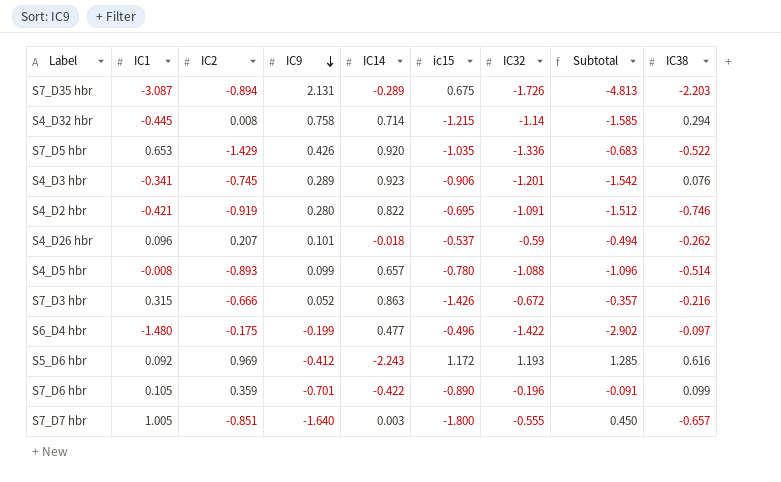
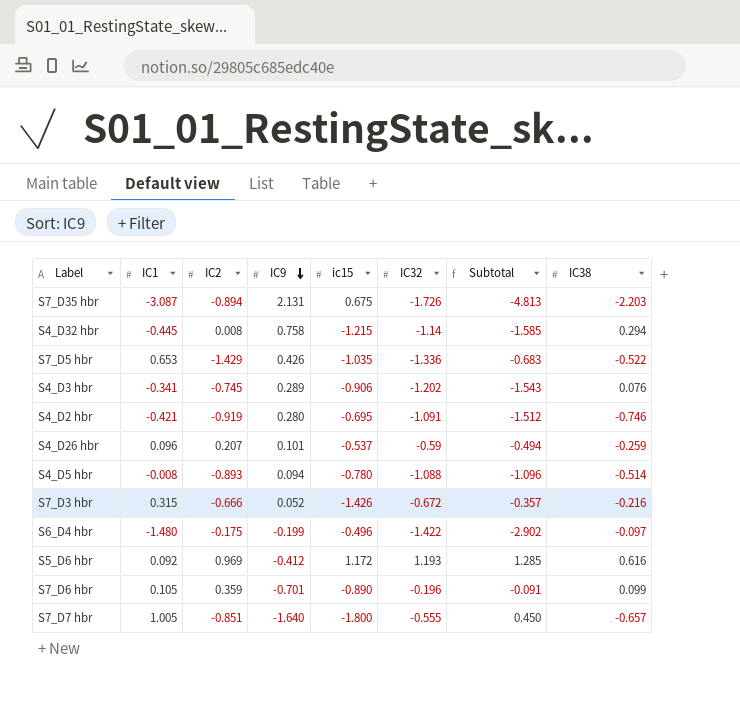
column IC14 | position: 5 -> none
S4_D3 hbr | IC32: -1.201 -> -1.202
S4_D3 hbr | Subtotal: -1.542 -> -1.543
S4_D26 hbr | IC38: -0.262 -> -0.259
S4_D5 hbr | IC9: 0.099 -> 0.094

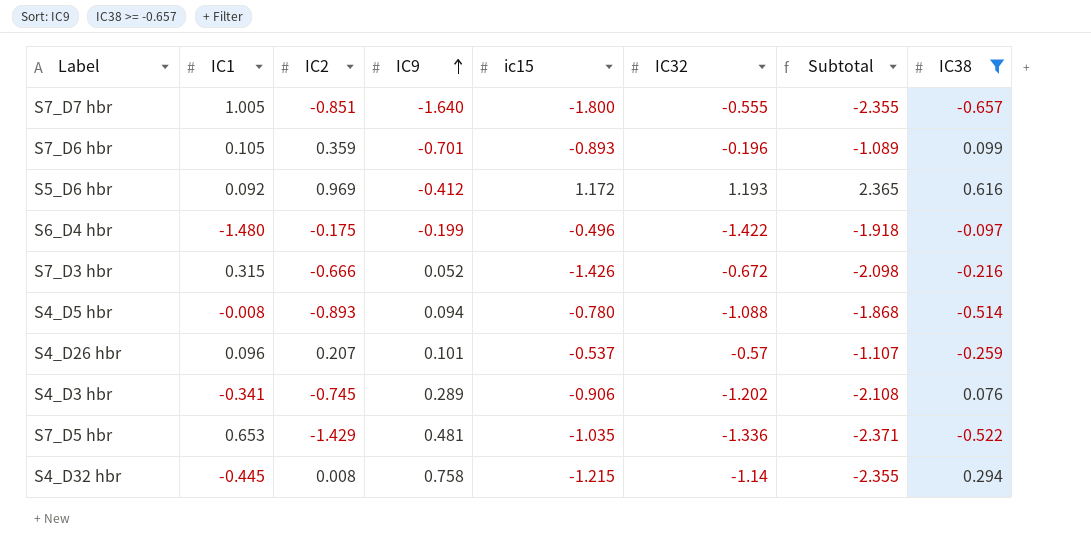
filter: none -> IC38 >= -0.657
row order: IC9 descending -> IC9 ascending
column Subtotal | formula: [IC1] + [IC32] -> [ic15] + [IC32]
S7_D6 hbr | ic15: -0.890 -> -0.893
S4_D26 hbr | IC32: -0.59 -> -0.57
S7_D5 hbr | IC9: 0.426 -> 0.481

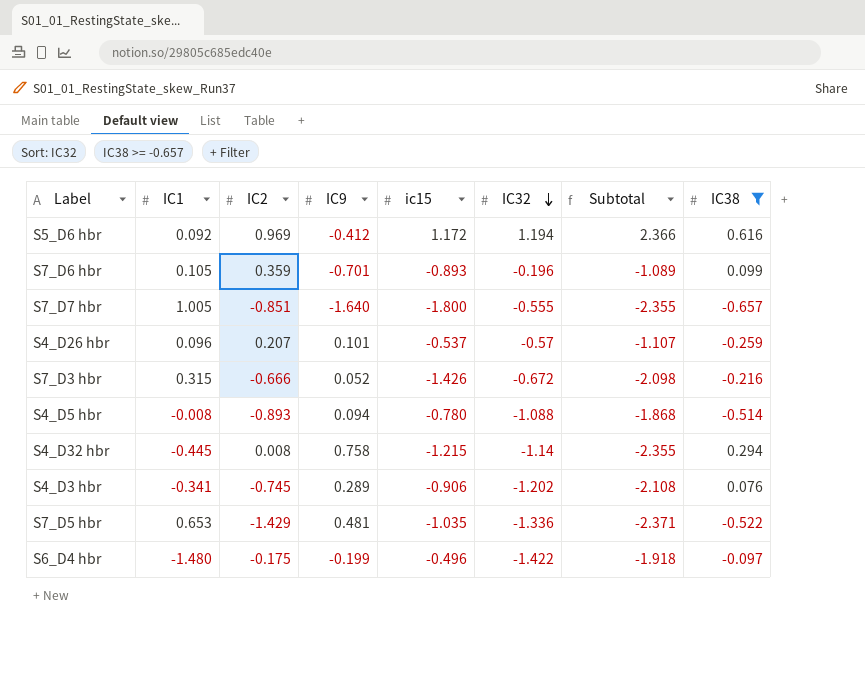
row order: IC9 ascending -> IC32 descending
S5_D6 hbr | IC32: 1.193 -> 1.194
S5_D6 hbr | Subtotal: 2.365 -> 2.366

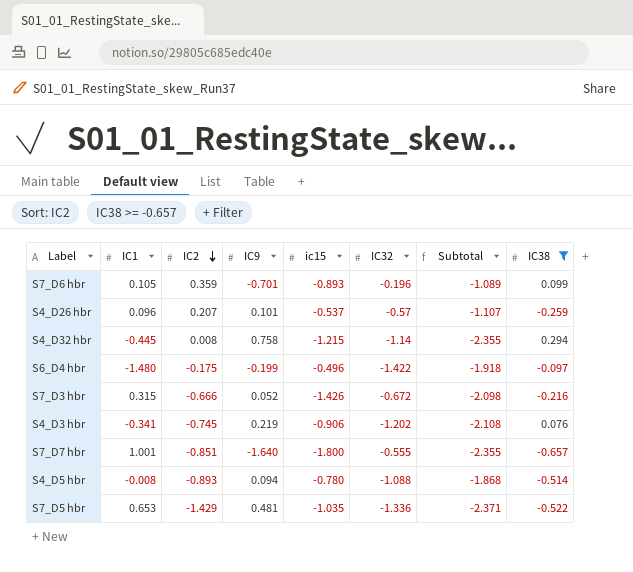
row order: IC32 descending -> IC2 descending
row S5_D6 hbr: 0.092 | 0.969 | -0.412 | 1.172 | 1.194 | 2.366 | 0.616 -> none
S4_D3 hbr | IC9: 0.289 -> 0.219
S7_D7 hbr | IC1: 1.005 -> 1.001

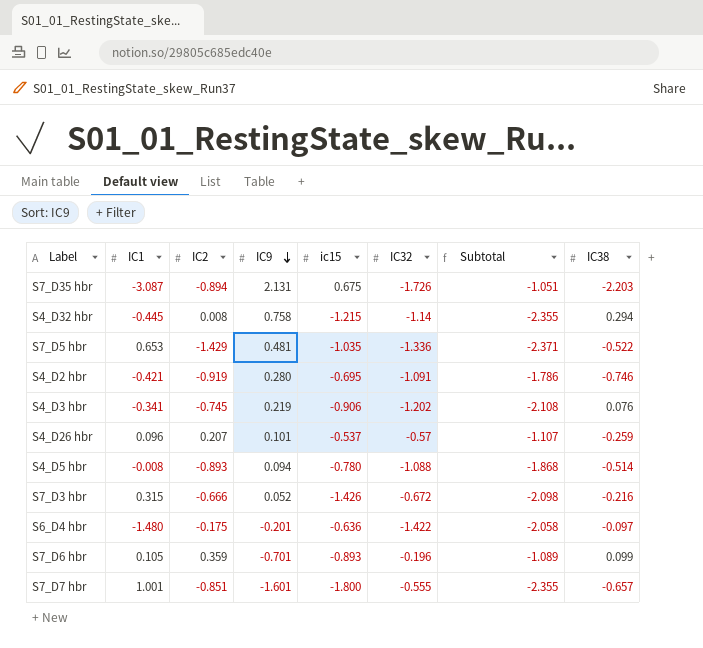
filter: IC38 >= -0.657 -> none
row order: IC2 descending -> IC9 descending
S6_D4 hbr | IC9: -0.199 -> -0.201
S6_D4 hbr | ic15: -0.496 -> -0.636
S6_D4 hbr | Subtotal: -1.918 -> -2.058
S7_D7 hbr | IC9: -1.640 -> -1.601

